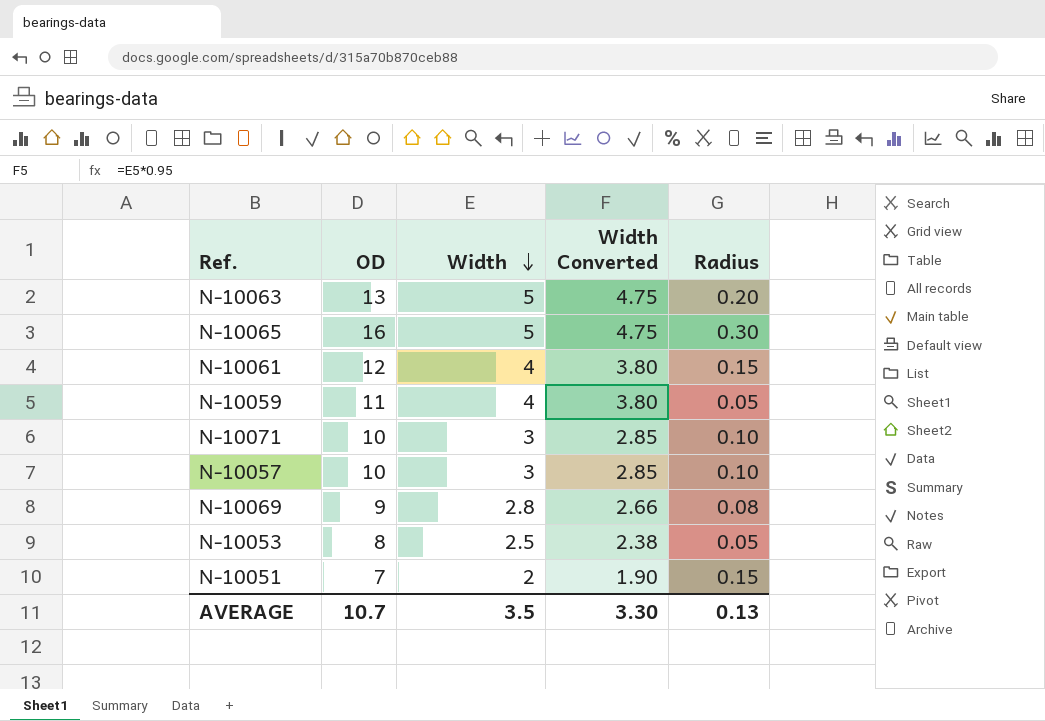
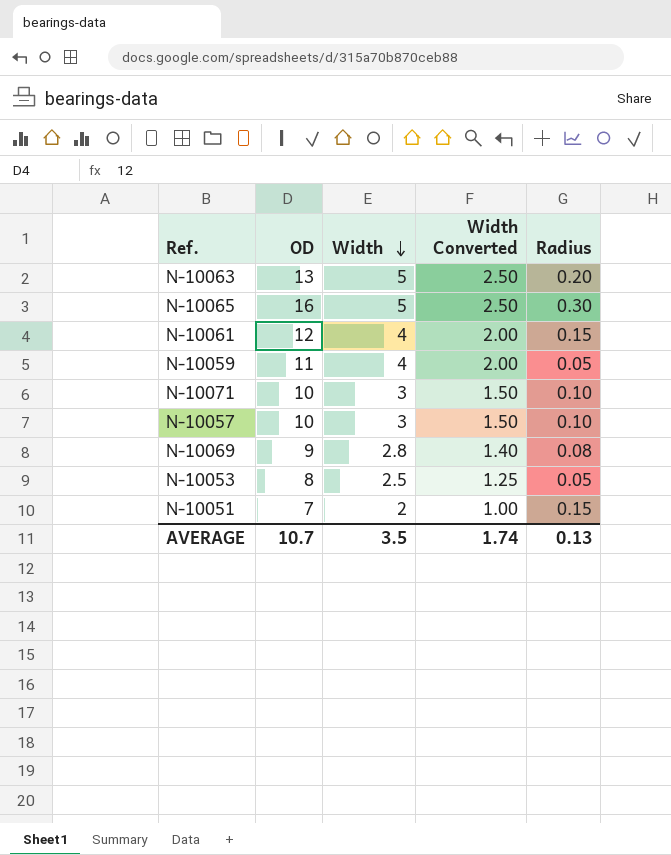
column Width Converted | formula: [Width] * 0.95 -> [Width] * 0.5
AVERAGE | Width Converted: 3.30 -> 1.74

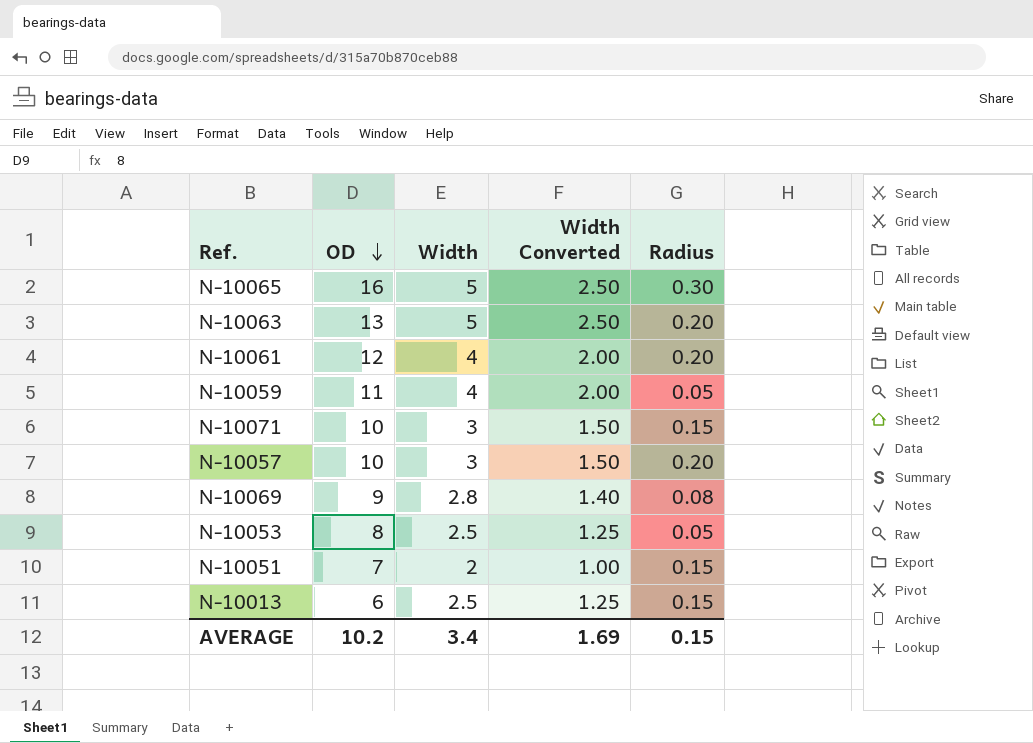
row order: Width descending -> OD descending
N-10061 | Radius: 0.15 -> 0.20
N-10071 | Radius: 0.10 -> 0.15
N-10057 | Radius: 0.10 -> 0.20
row N-10013: none -> 6 | 2.5 | 1.25 | 0.15
AVERAGE | OD: 10.7 -> 10.2
AVERAGE | Width: 3.5 -> 3.4
AVERAGE | Width Converted: 1.74 -> 1.69
AVERAGE | Radius: 0.13 -> 0.15

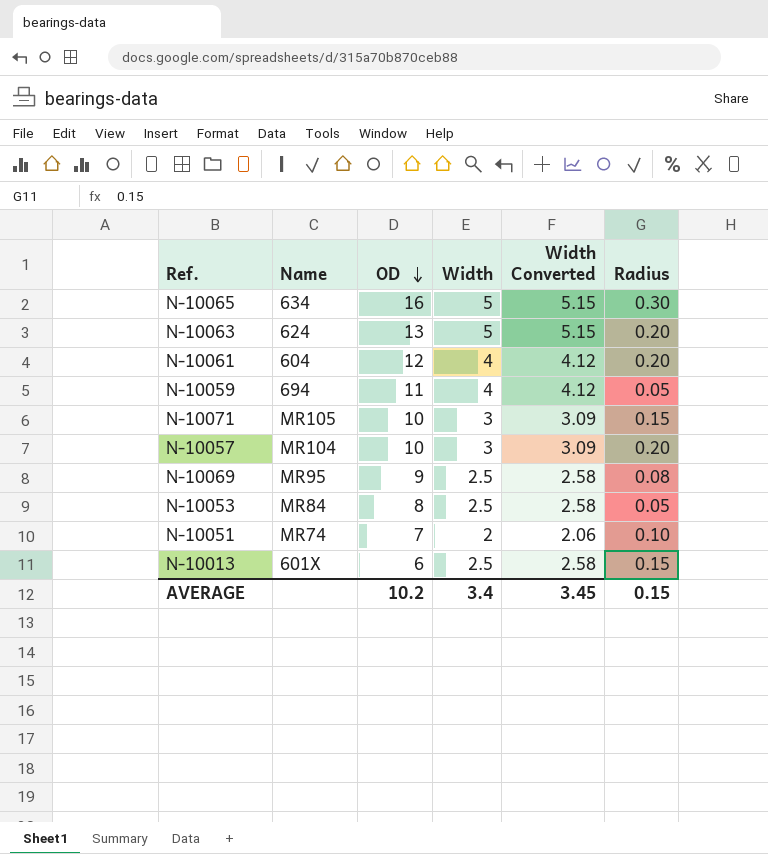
column Name | position: none -> 2
column Width Converted | formula: [Width] * 0.5 -> [Width] * 1.03
N-10069 | Width: 2.8 -> 2.5
N-10051 | Radius: 0.15 -> 0.10
AVERAGE | Width Converted: 1.69 -> 3.45

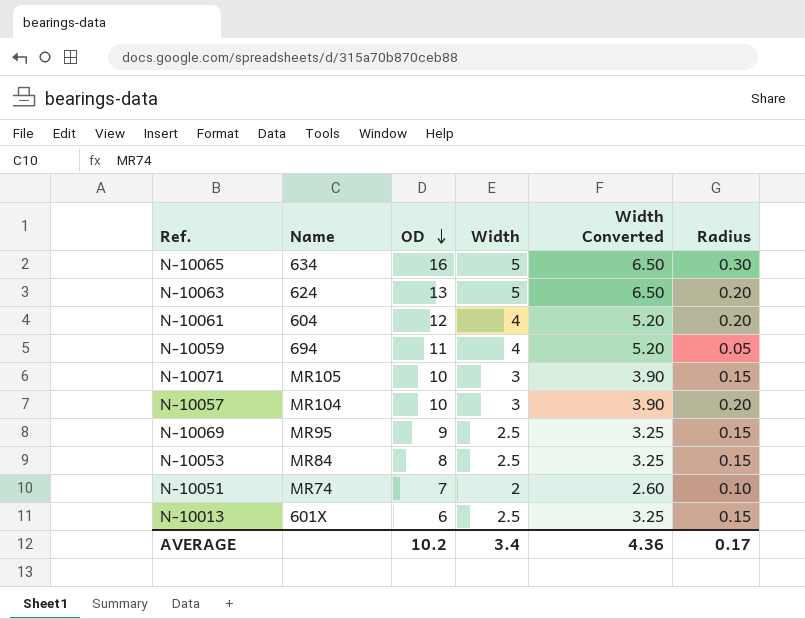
column Width Converted | formula: [Width] * 1.03 -> [Width] * 1.3
N-10069 | Radius: 0.08 -> 0.15
N-10053 | Radius: 0.05 -> 0.15
AVERAGE | Width Converted: 3.45 -> 4.36
AVERAGE | Radius: 0.15 -> 0.17

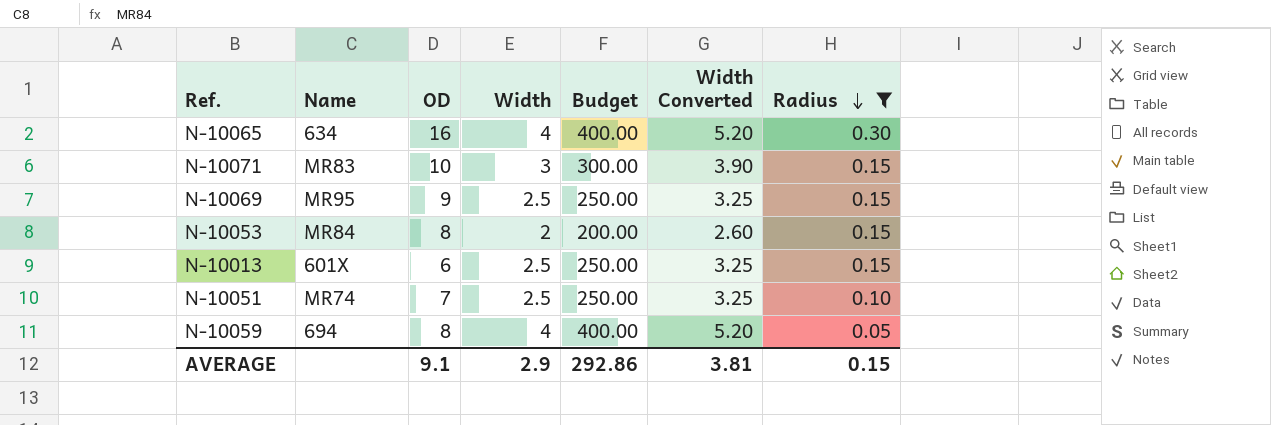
filter: none -> Radius != 0.20
row order: OD descending -> Radius descending
column Budget | formula: none -> [Width] * 100
N-10065 | Width: 5 -> 4
N-10065 | Width Converted: 6.50 -> 5.20
N-10071 | Name: MR105 -> MR83
N-10053 | Width: 2.5 -> 2
N-10053 | Width Converted: 3.25 -> 2.60
N-10051 | Width: 2 -> 2.5
N-10051 | Width Converted: 2.60 -> 3.25
N-10059 | OD: 11 -> 8
AVERAGE | OD: 10.2 -> 9.1
AVERAGE | Width: 3.4 -> 2.9
AVERAGE | Width Converted: 4.36 -> 3.81
AVERAGE | Radius: 0.17 -> 0.15

